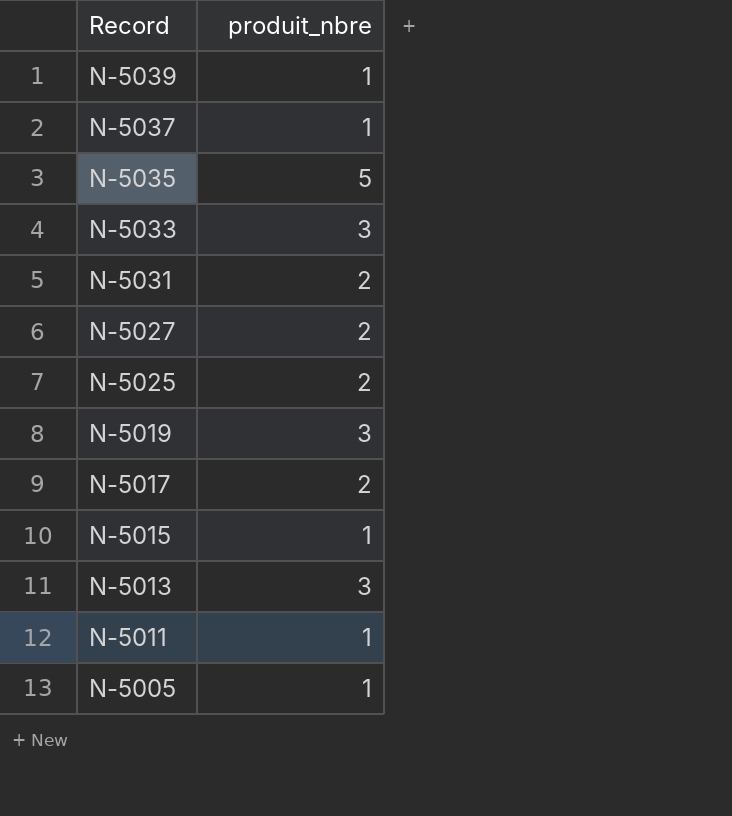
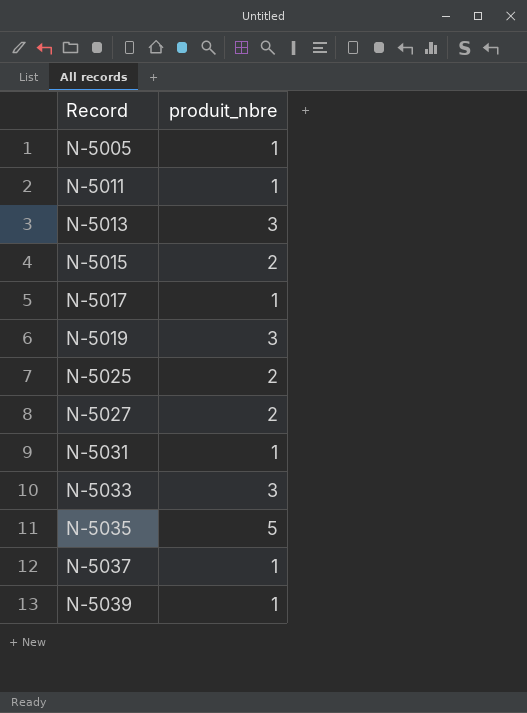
row order: Record descending -> Record ascending
N-5015 | produit_nbre: 1 -> 2
N-5017 | produit_nbre: 2 -> 1
N-5031 | produit_nbre: 2 -> 1

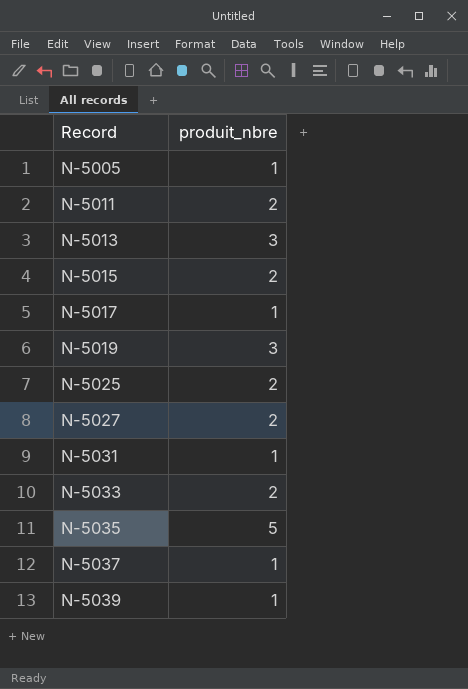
N-5011 | produit_nbre: 1 -> 2
N-5033 | produit_nbre: 3 -> 2

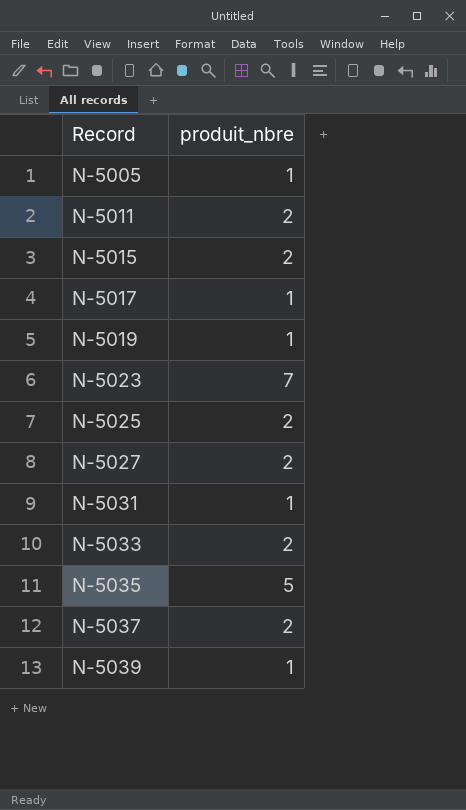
row N-5013: 3 -> none
N-5019 | produit_nbre: 3 -> 1
row N-5023: none -> 7
N-5037 | produit_nbre: 1 -> 2

